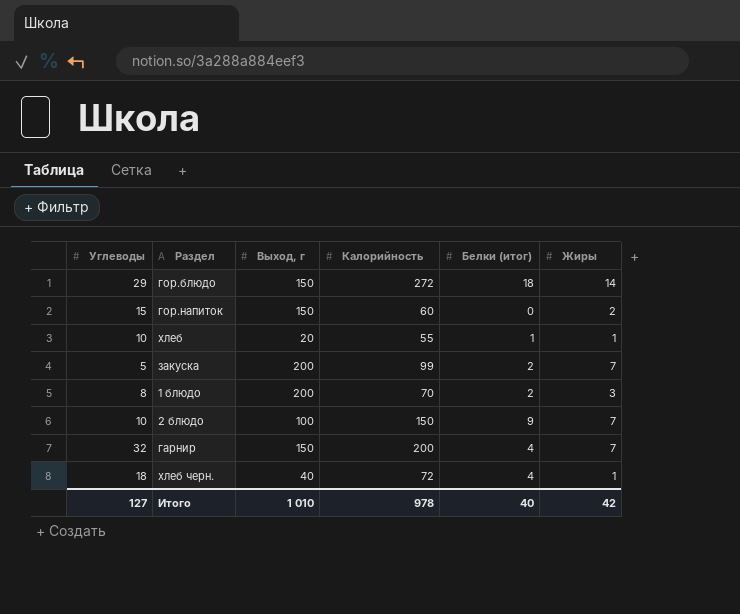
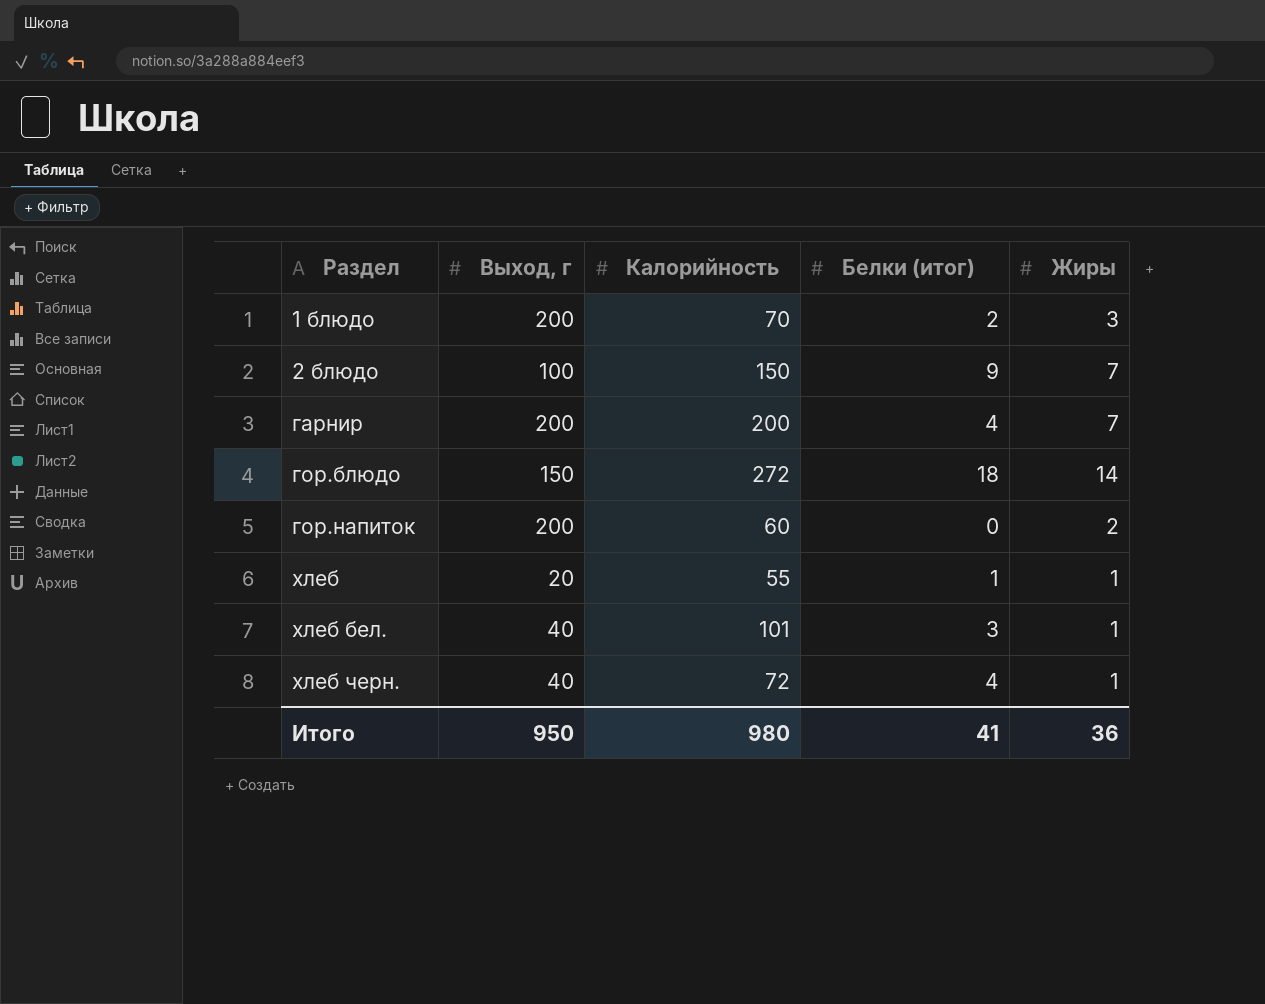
row order: none -> Раздел ascending
column Углеводы | position: 1 -> none
row закуска: 5 | 200 | 99 | 2 | 7 -> none
гарнир | Выход, г: 150 -> 200
гор.напиток | Выход, г: 150 -> 200
row хлеб бел.: none -> 40 | 101 | 3 | 1
Итого | Выход, г: 1 010 -> 950
Итого | Калорийность: 978 -> 980
Итого | Белки (итог): 40 -> 41
Итого | Жиры: 42 -> 36

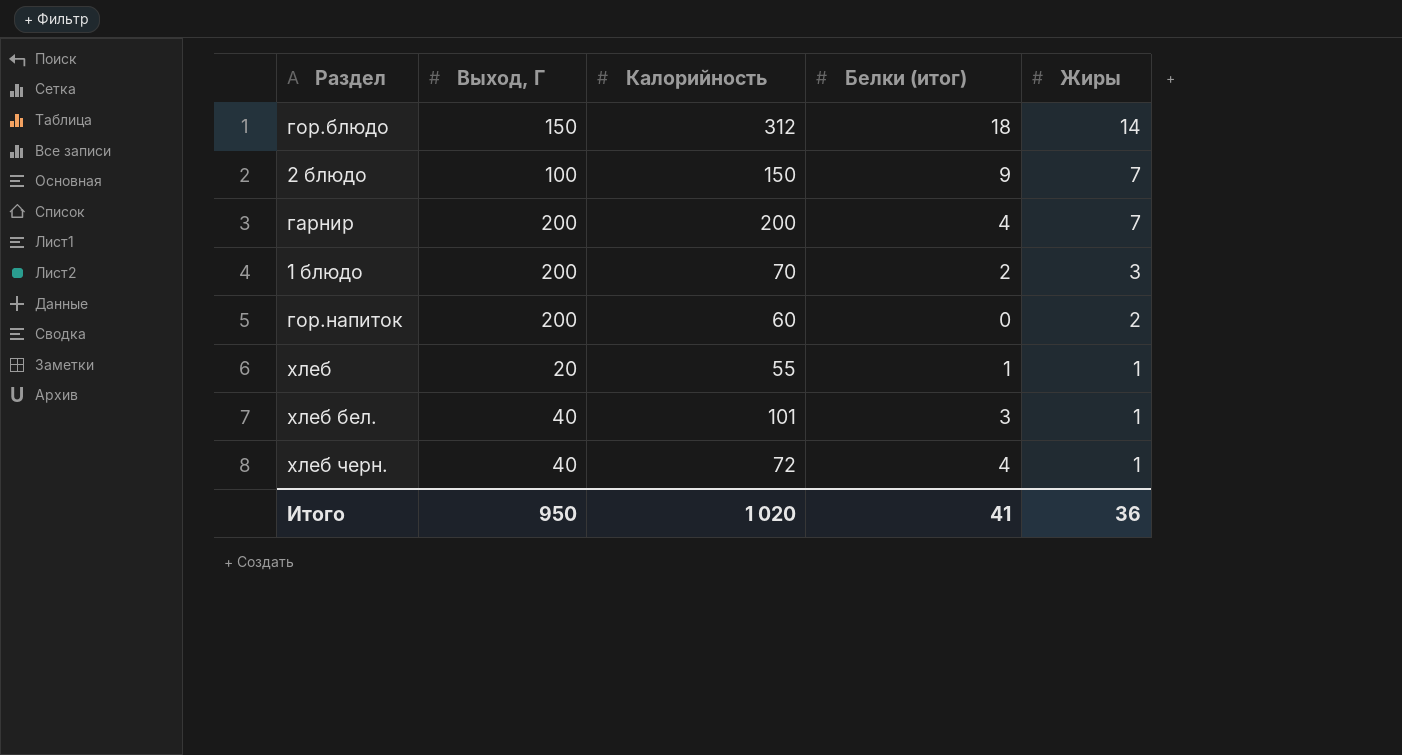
row order: Раздел ascending -> Жиры descending
column name: Выход, г -> Выход, Г
гор.блюдо | Калорийность: 272 -> 312
Итого | Калорийность: 980 -> 1 020

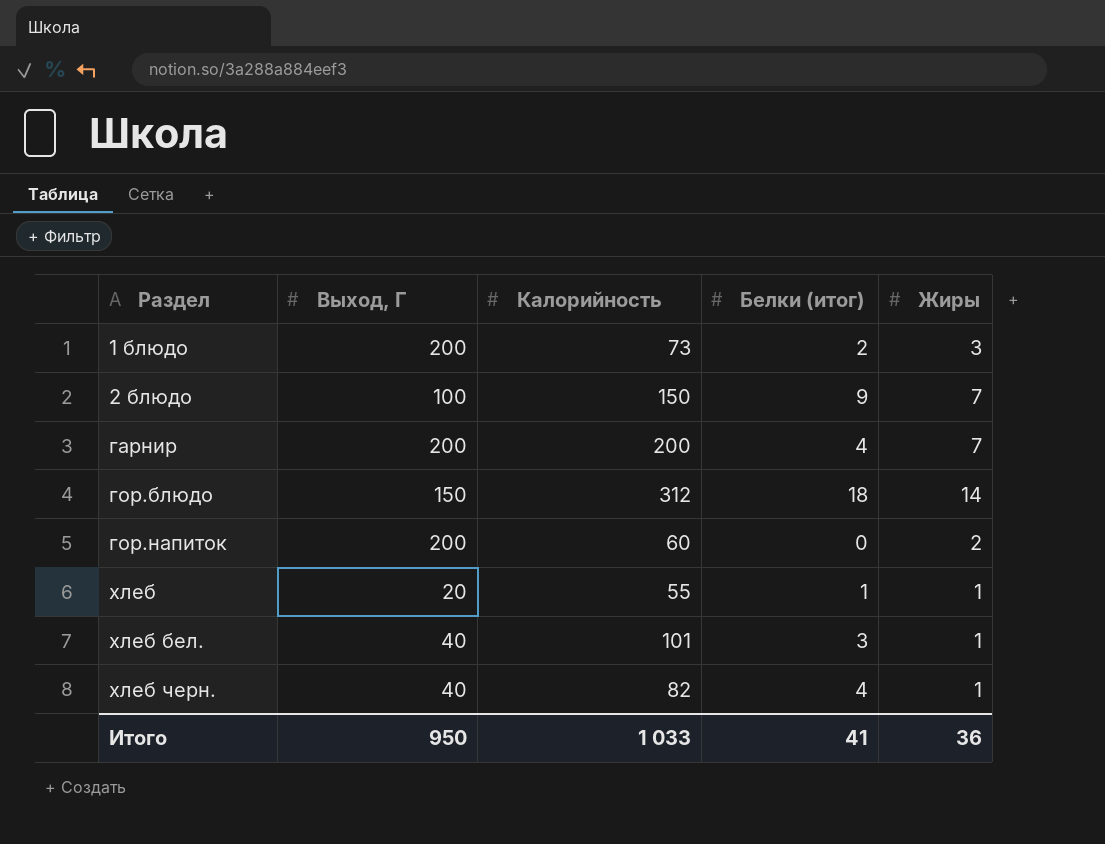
row order: Жиры descending -> Раздел ascending
1 блюдо | Калорийность: 70 -> 73
хлеб черн. | Калорийность: 72 -> 82
Итого | Калорийность: 1 020 -> 1 033

